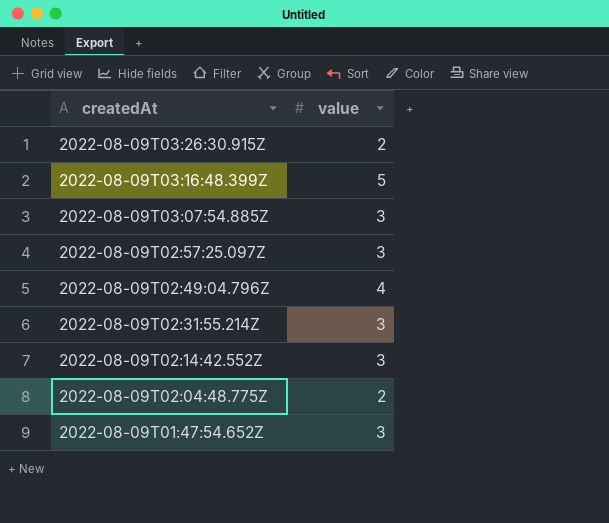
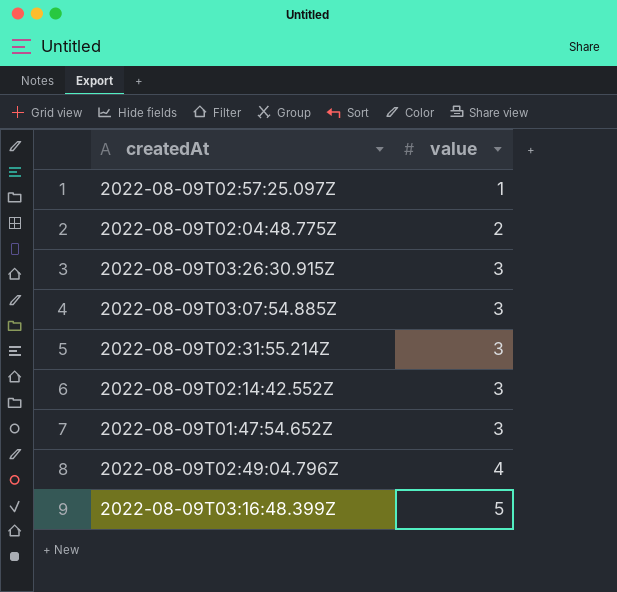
row order: createdAt descending -> value ascending
2022-08-09T02:57:25.097Z | value: 3 -> 1
2022-08-09T03:26:30.915Z | value: 2 -> 3

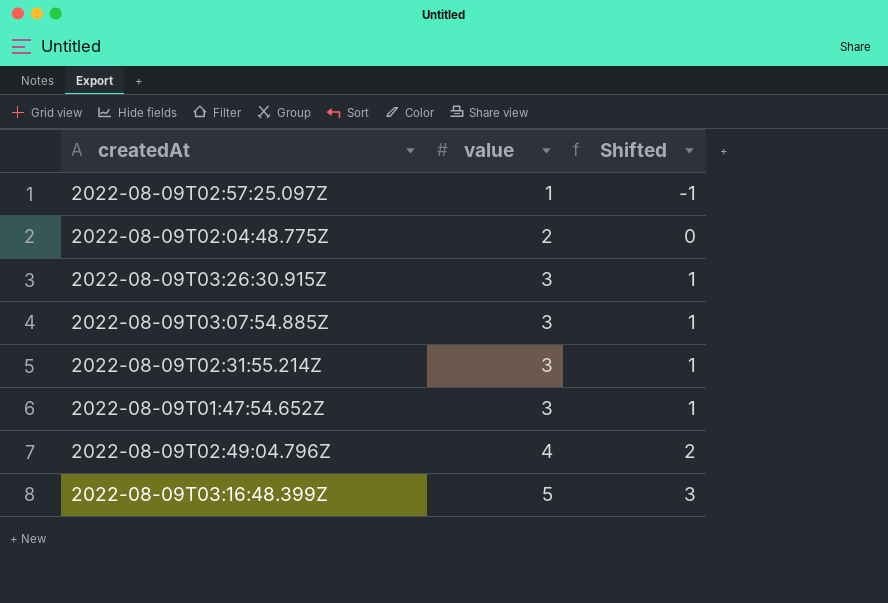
column Shifted | formula: none -> [value] - 2
row 2022-08-09T02:14:42.552Z: 3 -> none

